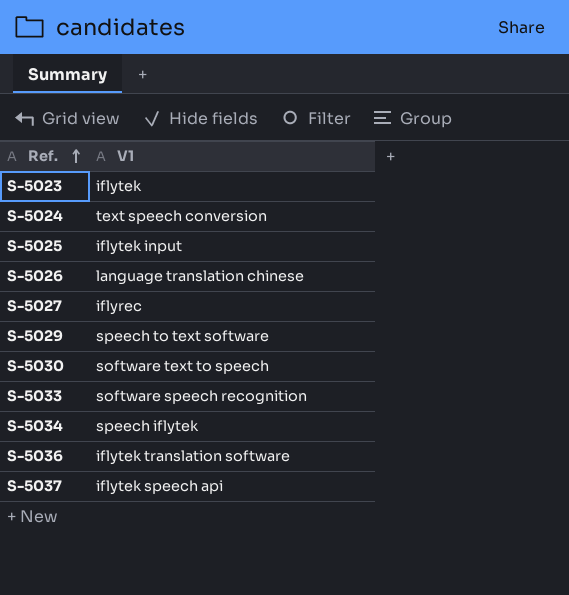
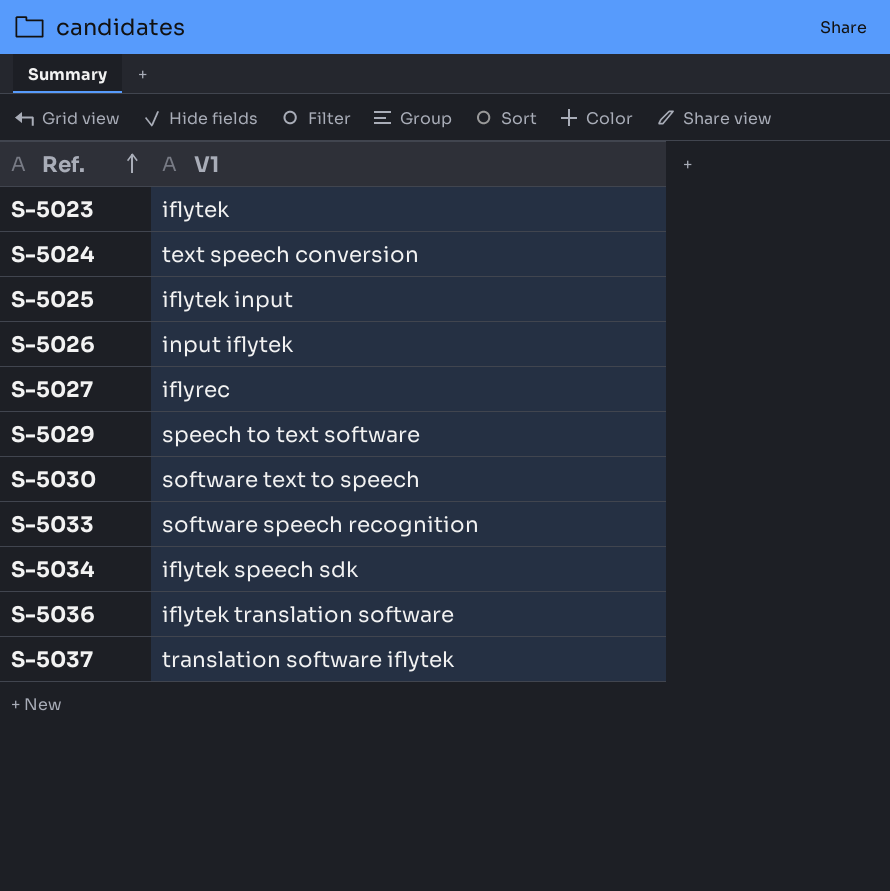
S-5026 | V1: language translation chinese -> input iflytek
S-5034 | V1: speech iflytek -> iflytek speech sdk
S-5037 | V1: iflytek speech api -> translation software iflytek

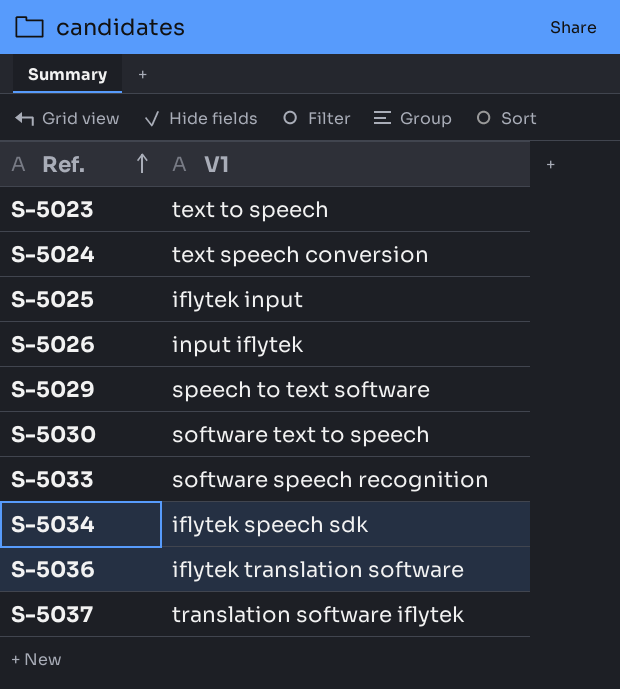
row S-5027: iflyrec -> none
S-5023 | V1: iflytek -> text to speech

